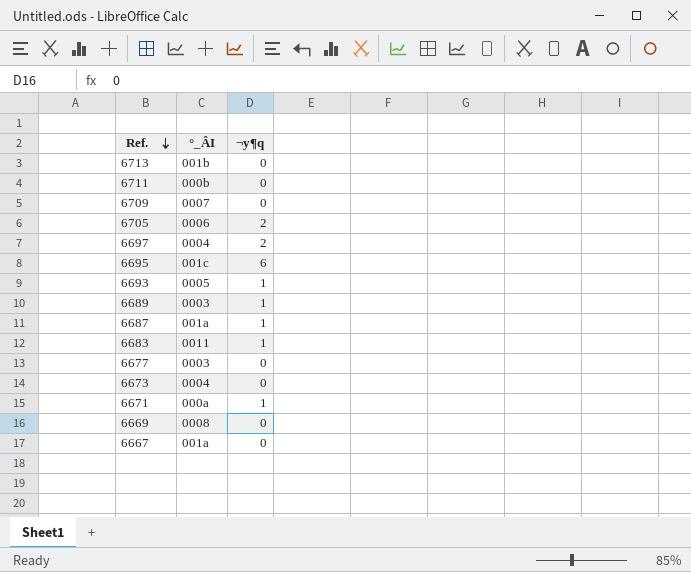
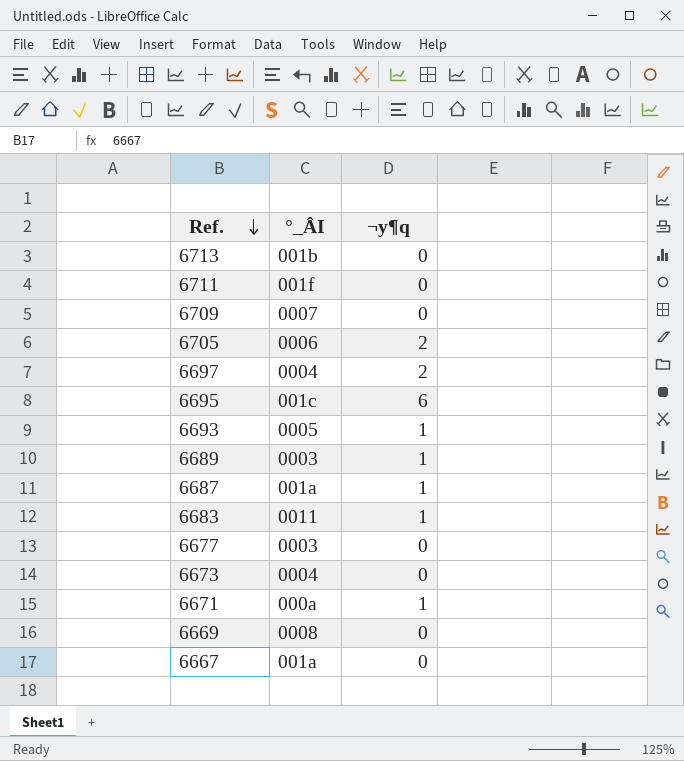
6711 | °_ÂI: 000b -> 001f

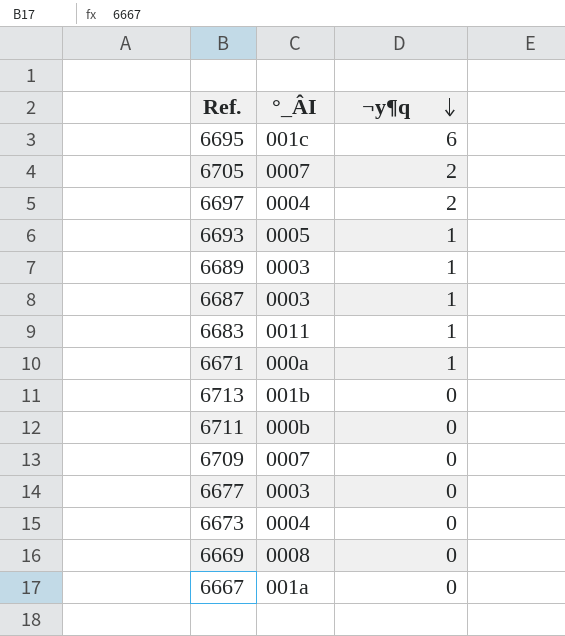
row order: Ref. descending -> ¬y¶q descending
6705 | °_ÂI: 0006 -> 0007
6687 | °_ÂI: 001a -> 0003
6711 | °_ÂI: 001f -> 000b

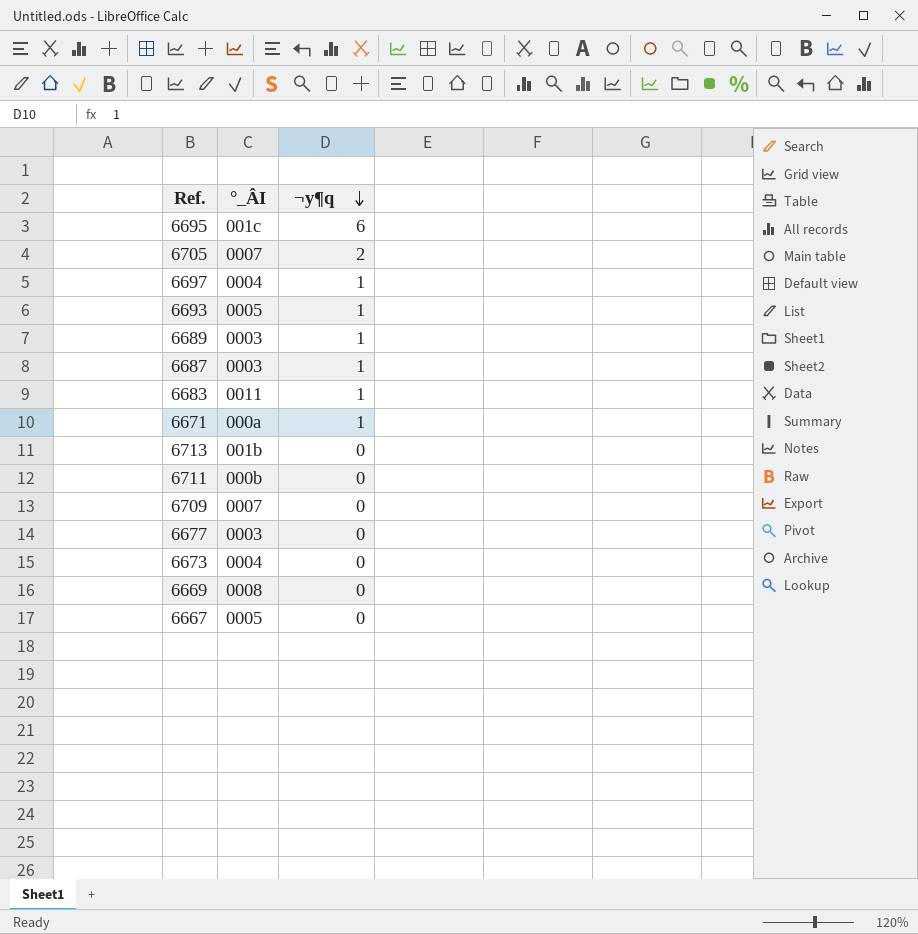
6697 | ¬y¶q: 2 -> 1
6667 | °_ÂI: 001a -> 0005

